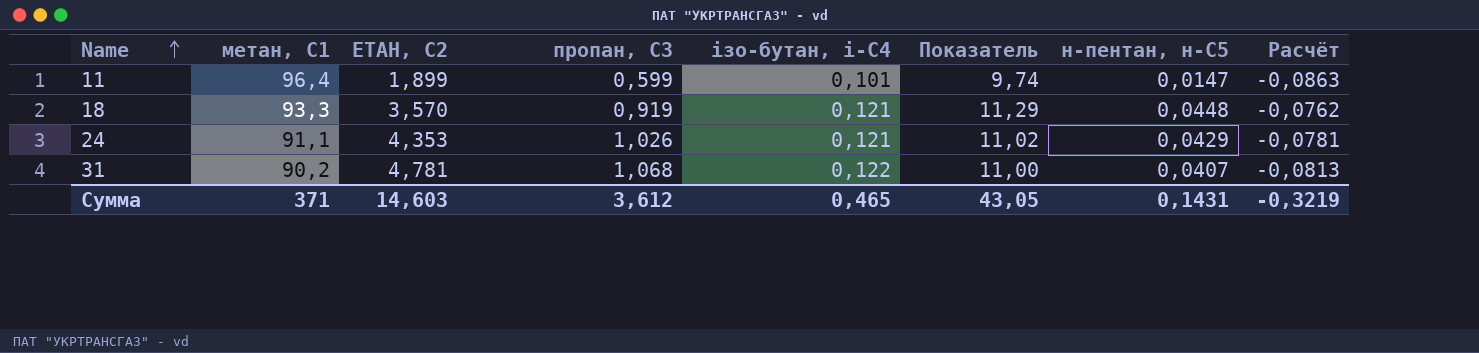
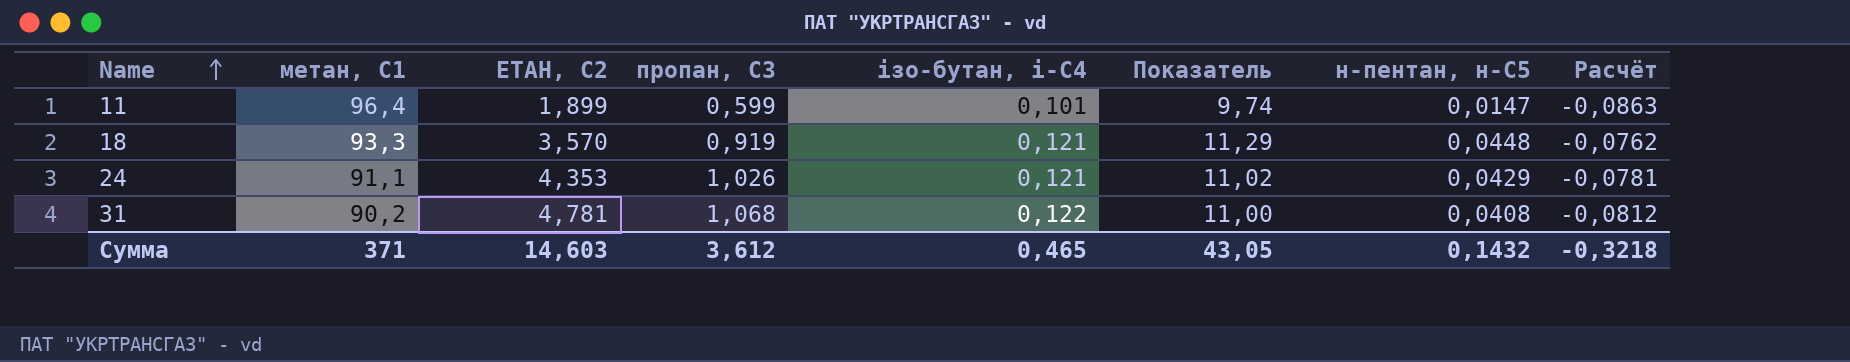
31 | н-пентан, н-С5: 0,0407 -> 0,0408
31 | Расчёт: -0,0813 -> -0,0812
Сумма | н-пентан, н-С5: 0,1431 -> 0,1432
Сумма | Расчёт: -0,3219 -> -0,3218

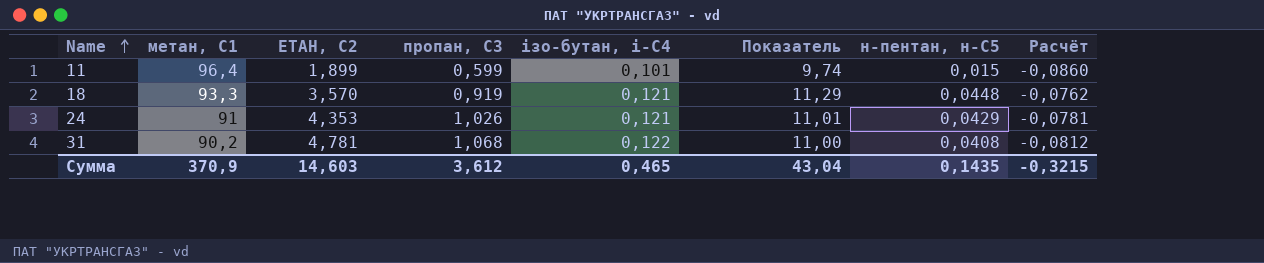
11 | н-пентан, н-С5: 0,0147 -> 0,015
11 | Расчёт: -0,0863 -> -0,0860
24 | метан, С1: 91,1 -> 91
24 | Показатель: 11,02 -> 11,01
Сумма | метан, С1: 371 -> 370,9
Сумма | Показатель: 43,05 -> 43,04
Сумма | н-пентан, н-С5: 0,1432 -> 0,1435
Сумма | Расчёт: -0,3218 -> -0,3215

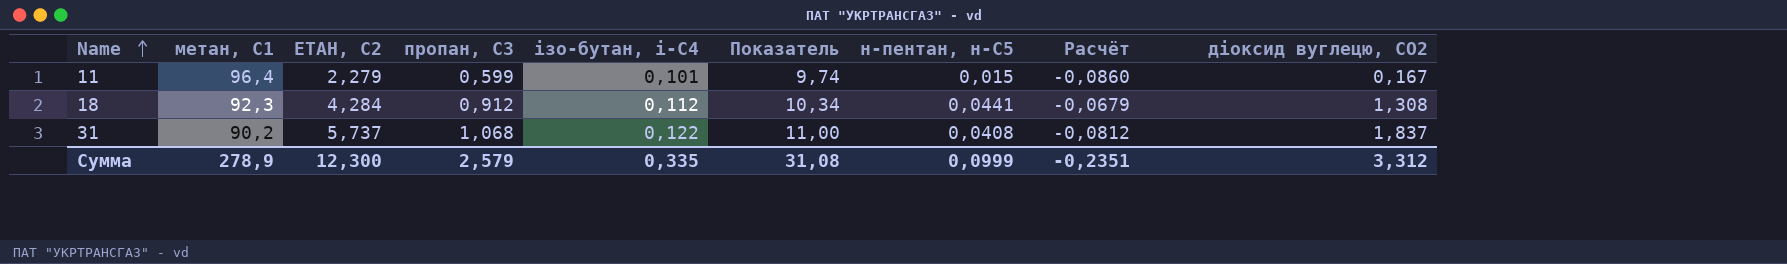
column діоксид вуглецю, CО2 | position: none -> 9
row 24: 91 | 4,353 | 1,026 | 0,121 | 11,01 | 0,0429 | -0,0781 -> none
11 | ЕТАН, С2: 1,899 -> 2,279
18 | метан, С1: 93,3 -> 92,3
18 | ЕТАН, С2: 3,570 -> 4,284
18 | пропан, С3: 0,919 -> 0,912
18 | ізо-бутан, і-С4: 0,121 -> 0,112
18 | Показатель: 11,29 -> 10,34
18 | н-пентан, н-С5: 0,0448 -> 0,0441
18 | Расчёт: -0,0762 -> -0,0679
31 | ЕТАН, С2: 4,781 -> 5,737
Сумма | метан, С1: 370,9 -> 278,9
Сумма | ЕТАН, С2: 14,603 -> 12,300
Сумма | пропан, С3: 3,612 -> 2,579
Сумма | ізо-бутан, і-С4: 0,465 -> 0,335
Сумма | Показатель: 43,04 -> 31,08
Сумма | н-пентан, н-С5: 0,1435 -> 0,0999
Сумма | Расчёт: -0,3215 -> -0,2351

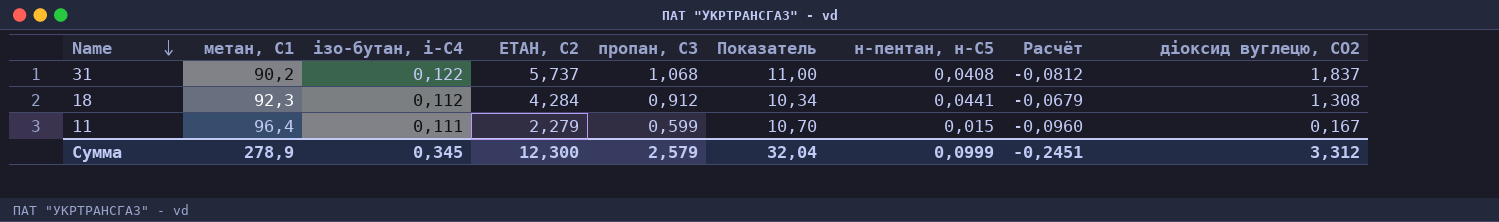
row order: Name ascending -> Name descending
column ізо-бутан, і-С4 | position: 5 -> 3
11 | ізо-бутан, і-С4: 0,101 -> 0,111
11 | Показатель: 9,74 -> 10,70
11 | Расчёт: -0,0860 -> -0,0960
Сумма | ізо-бутан, і-С4: 0,335 -> 0,345
Сумма | Показатель: 31,08 -> 32,04
Сумма | Расчёт: -0,2351 -> -0,2451

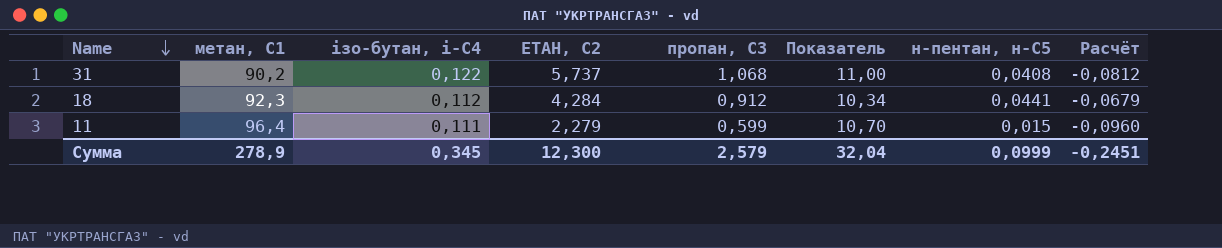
column діоксид вуглецю, CО2 | position: 9 -> none

